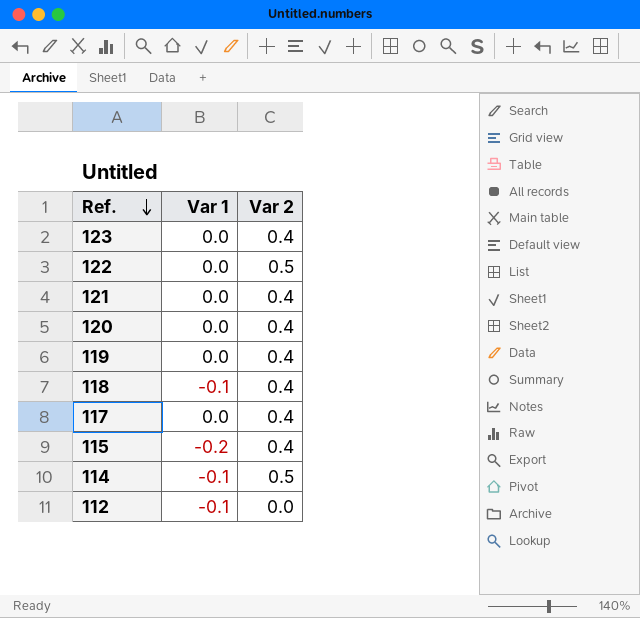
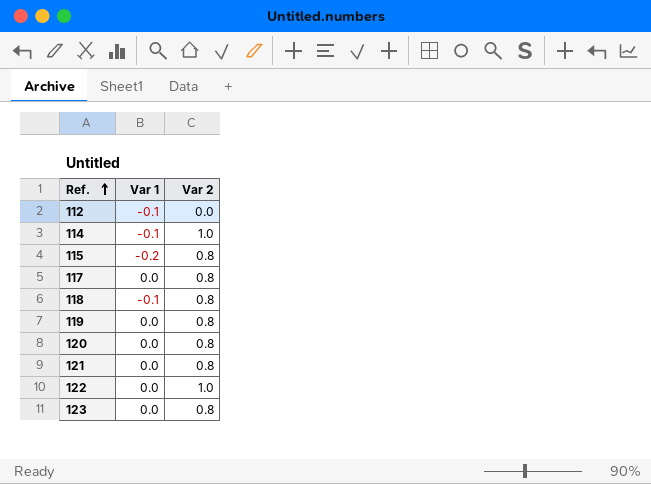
row order: Ref. descending -> Ref. ascending
114 | Var 2: 0.5 -> 1.0
115 | Var 2: 0.4 -> 0.8
117 | Var 2: 0.4 -> 0.8
118 | Var 2: 0.4 -> 0.8
119 | Var 2: 0.4 -> 0.8
120 | Var 2: 0.4 -> 0.8
121 | Var 2: 0.4 -> 0.8
122 | Var 2: 0.5 -> 1.0
123 | Var 2: 0.4 -> 0.8

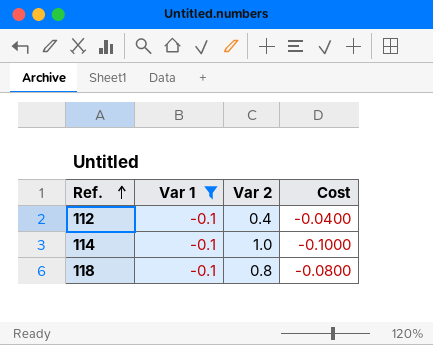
filter: none -> Var 1 = -0.1
column Cost | formula: none -> [Var 1] * [Var 2]
112 | Var 2: 0.0 -> 0.4

